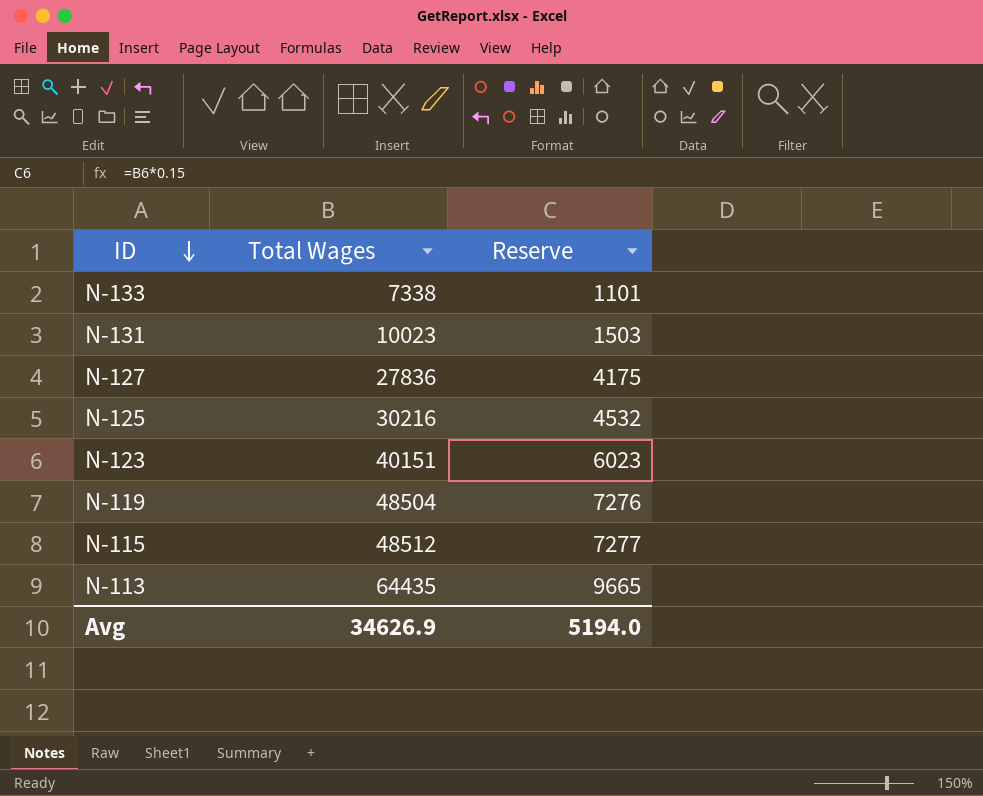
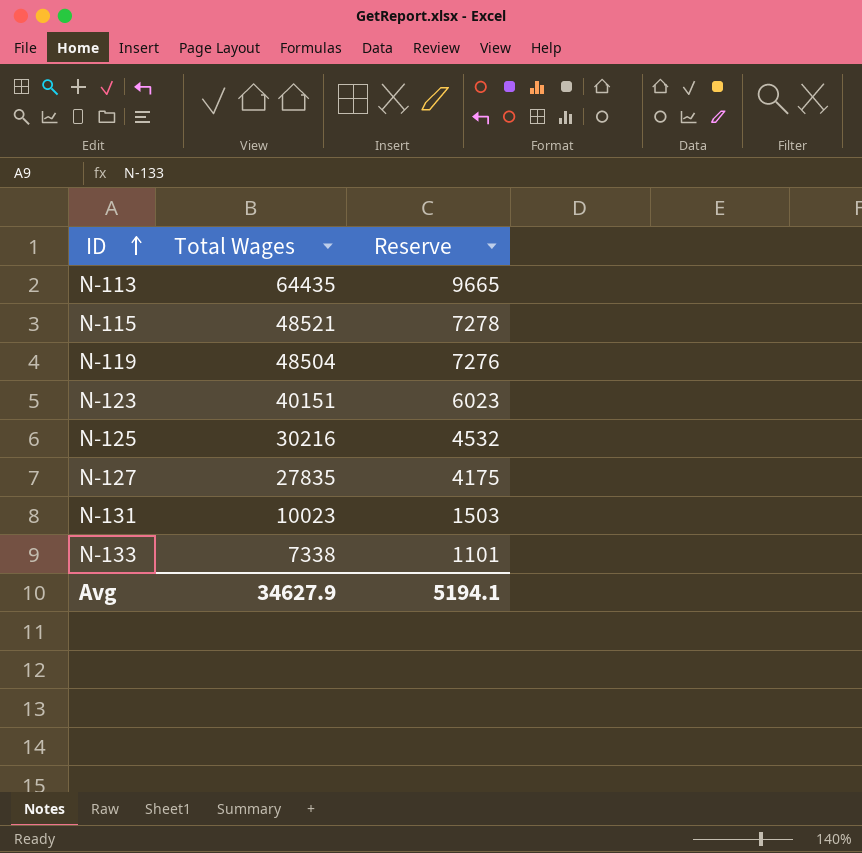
row order: ID descending -> ID ascending
N-115 | Total Wages: 48512 -> 48521
N-115 | Reserve: 7277 -> 7278
N-127 | Total Wages: 27836 -> 27835
Avg | Total Wages: 34626.9 -> 34627.9
Avg | Reserve: 5194.0 -> 5194.1

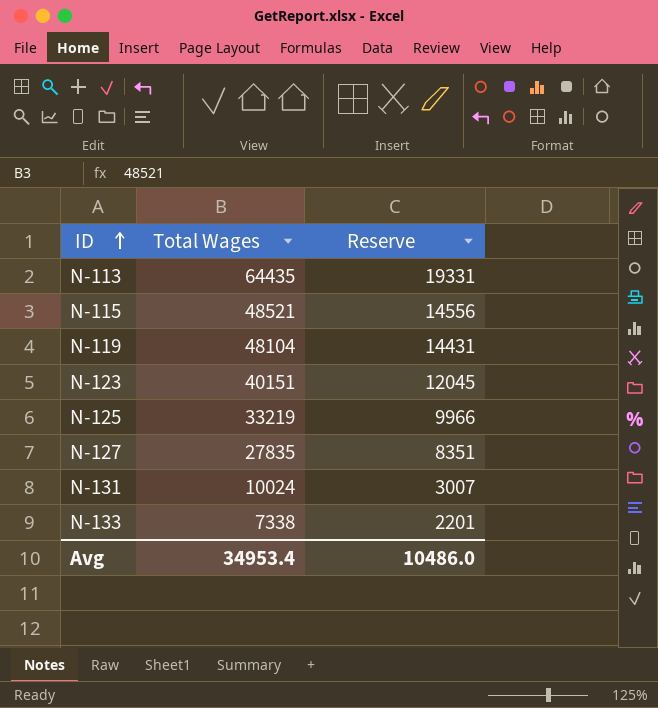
column Reserve | formula: [Total Wages] * 0.15 -> [Total Wages] * 0.3
N-119 | Total Wages: 48504 -> 48104
N-125 | Total Wages: 30216 -> 33219
N-131 | Total Wages: 10023 -> 10024
Avg | Total Wages: 34627.9 -> 34953.4
Avg | Reserve: 5194.1 -> 10486.0

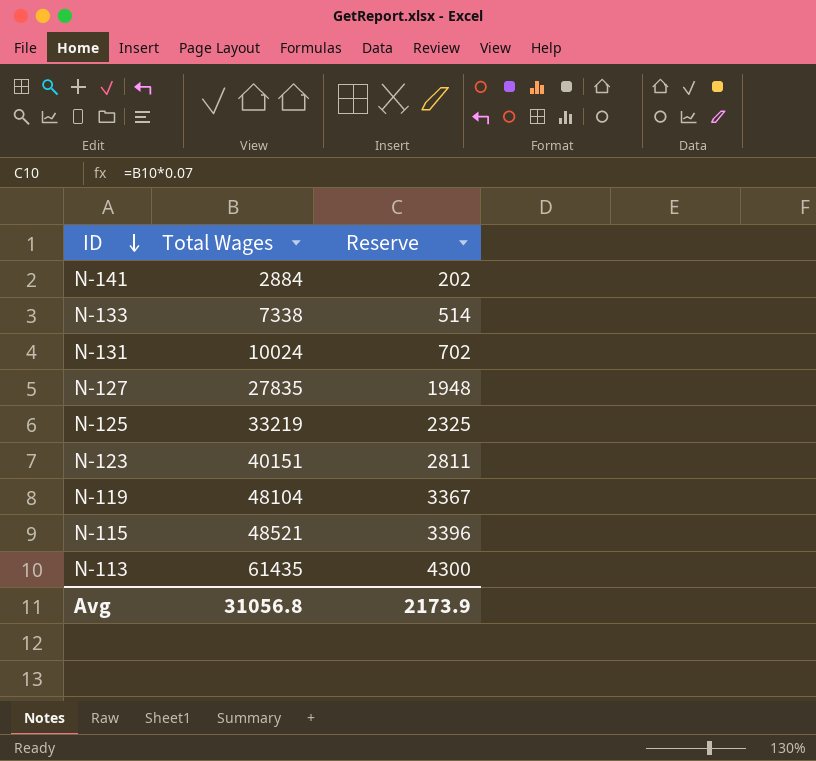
row order: ID ascending -> ID descending
column Reserve | formula: [Total Wages] * 0.3 -> [Total Wages] * 0.07
row N-141: none -> 2884 | 202
N-113 | Total Wages: 64435 -> 61435
Avg | Total Wages: 34953.4 -> 31056.8
Avg | Reserve: 10486.0 -> 2173.9

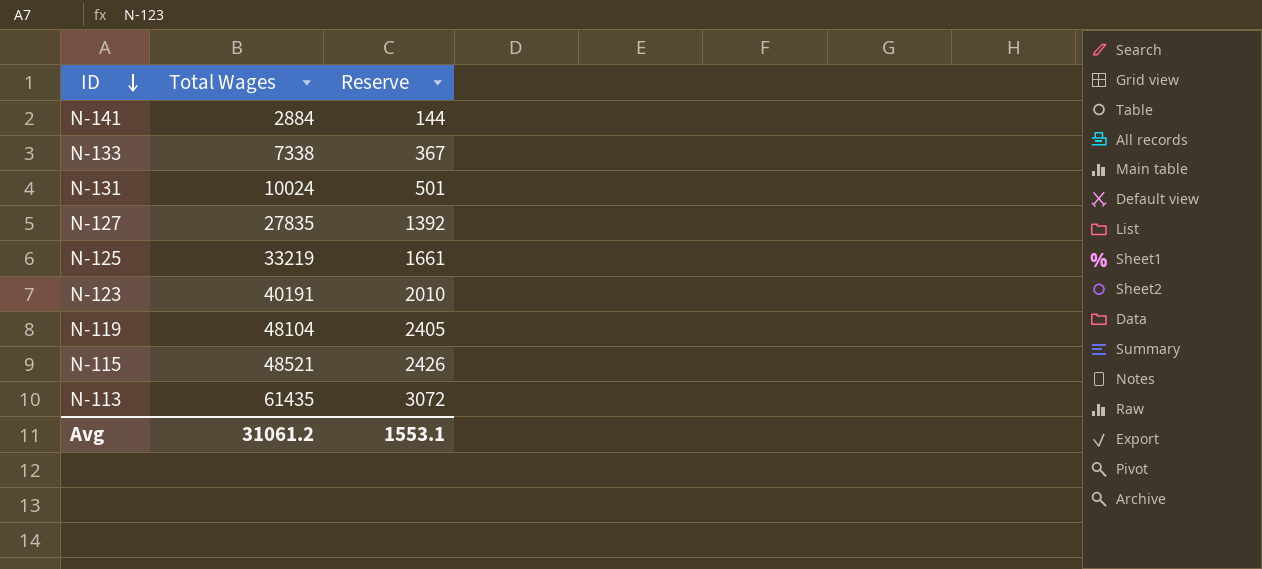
column Reserve | formula: [Total Wages] * 0.07 -> [Total Wages] * 0.05
N-123 | Total Wages: 40151 -> 40191
Avg | Total Wages: 31056.8 -> 31061.2
Avg | Reserve: 2173.9 -> 1553.1

